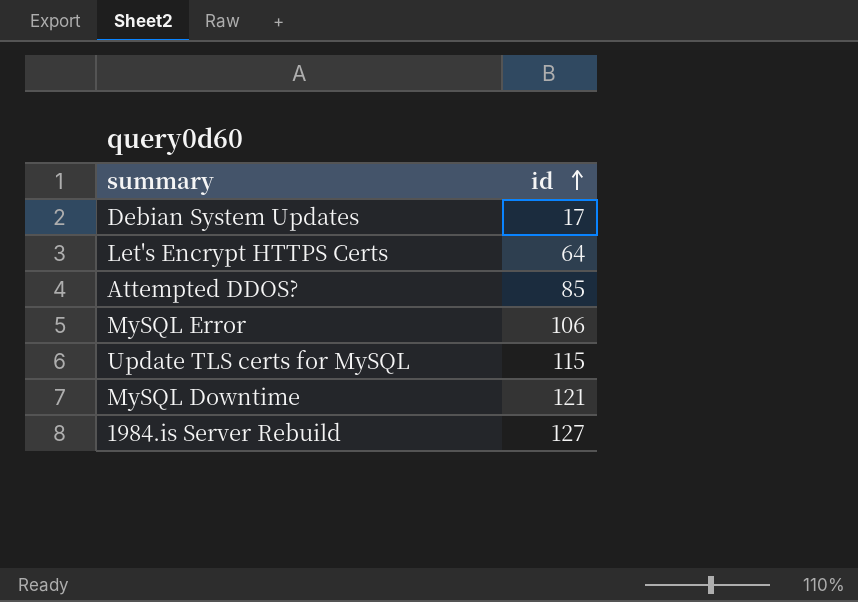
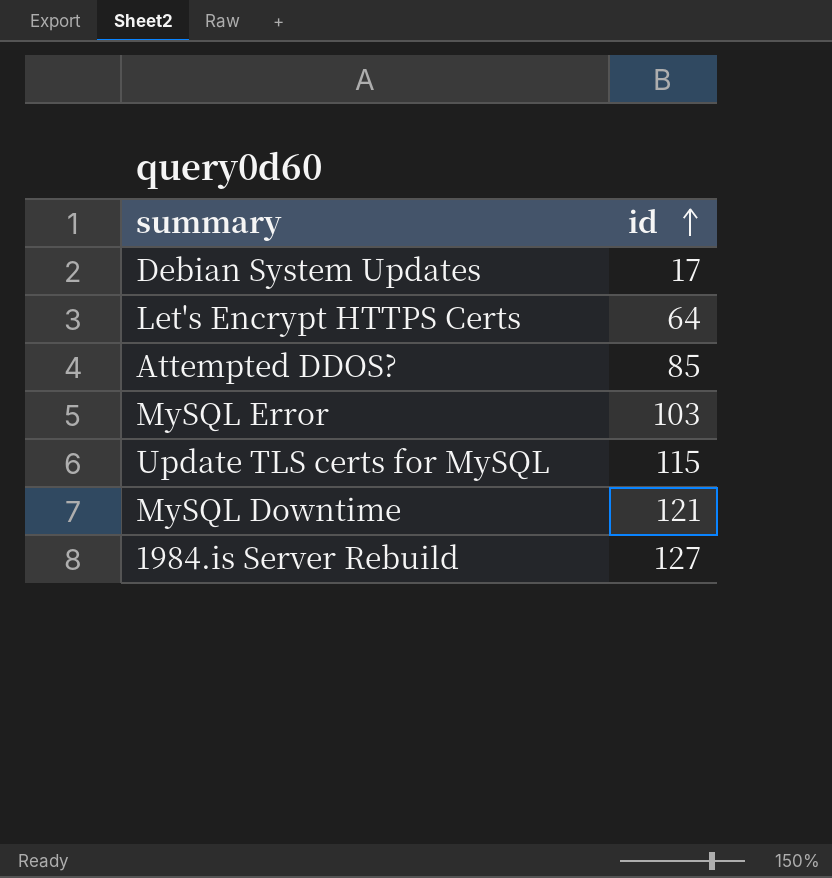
MySQL Error | id: 106 -> 103

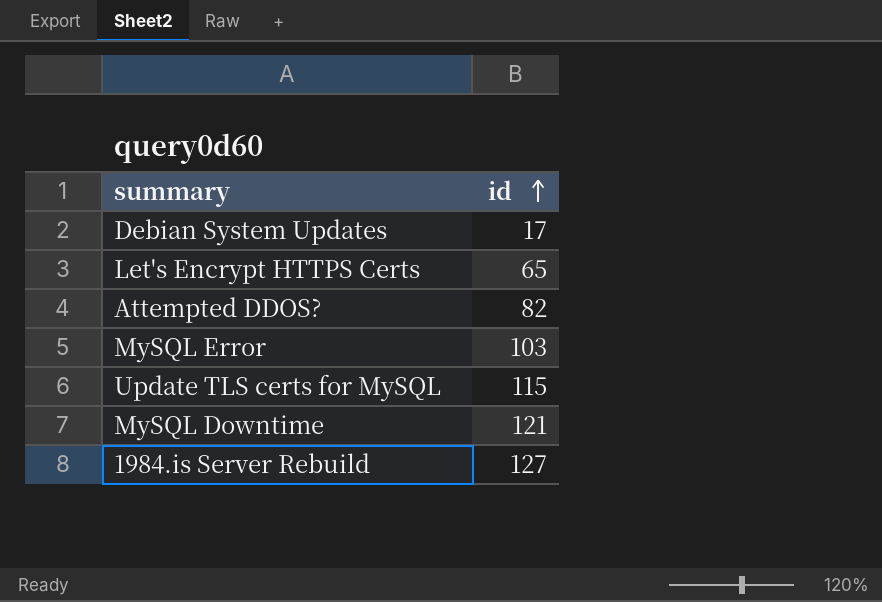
Let's Encrypt HTTPS Certs | id: 64 -> 65
Attempted DDOS? | id: 85 -> 82

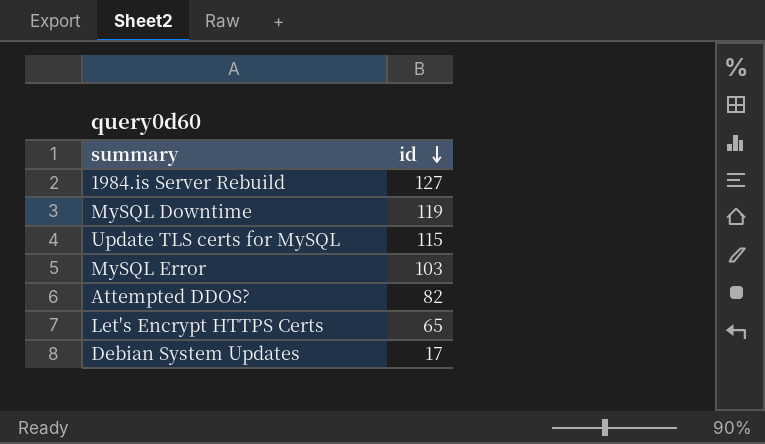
row order: id ascending -> id descending
MySQL Downtime | id: 121 -> 119

